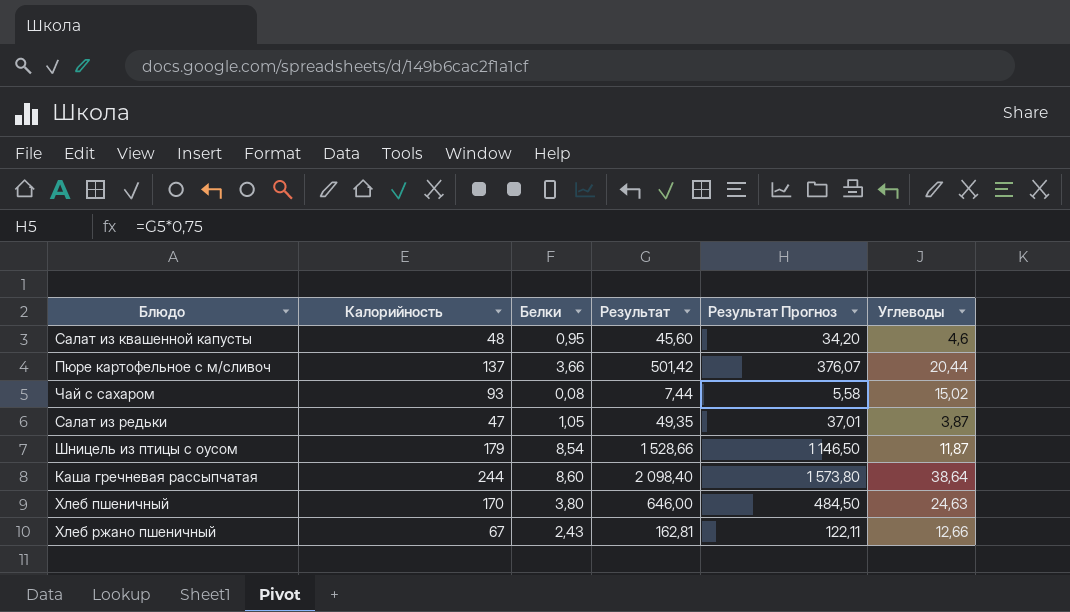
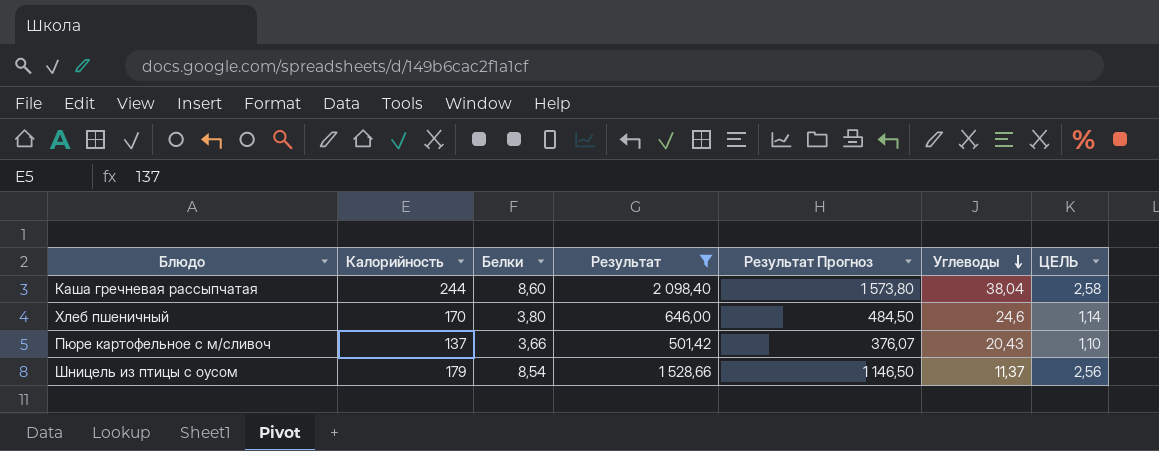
filter: none -> Результат >= 501,42
row order: none -> Углеводы descending
column ЦЕЛЬ | formula: none -> [Белки] * 0,3
Каша гречневая рассыпчатая | Углеводы: 38,64 -> 38,04
Хлеб пшеничный | Углеводы: 24,63 -> 24,6
Пюре картофельное с м/сливоч | Углеводы: 20,44 -> 20,43
Шницель из птицы с оусом | Углеводы: 11,87 -> 11,37

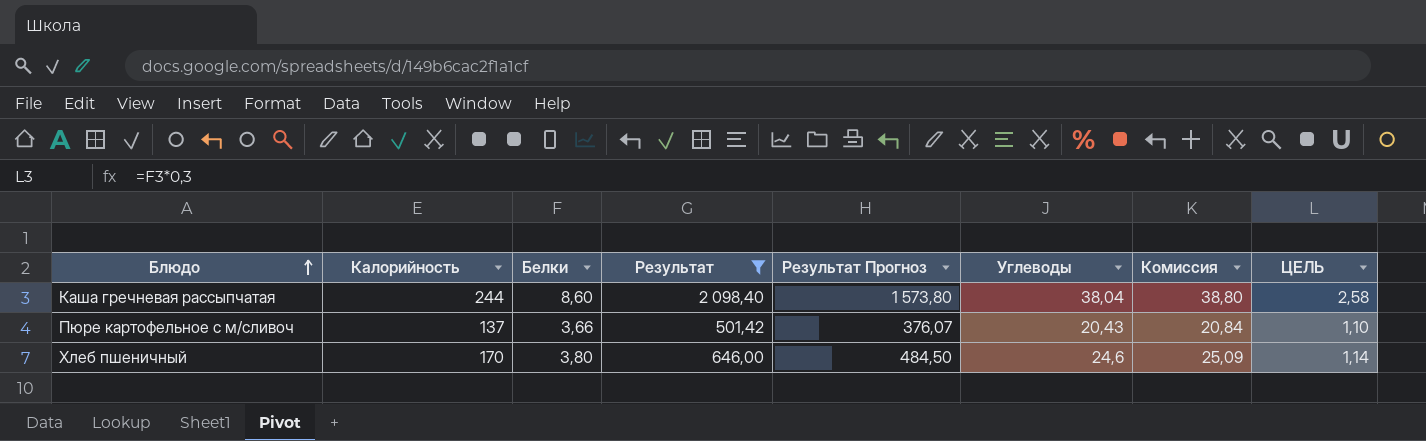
row order: Углеводы descending -> Блюдо ascending
column Комиссия | formula: none -> [Углеводы] * 1,02
row Шницель из птицы с оусом: 179 | 8,54 | 1 528,66 | 1 146,50 | 11,37 | 2,56 -> none

